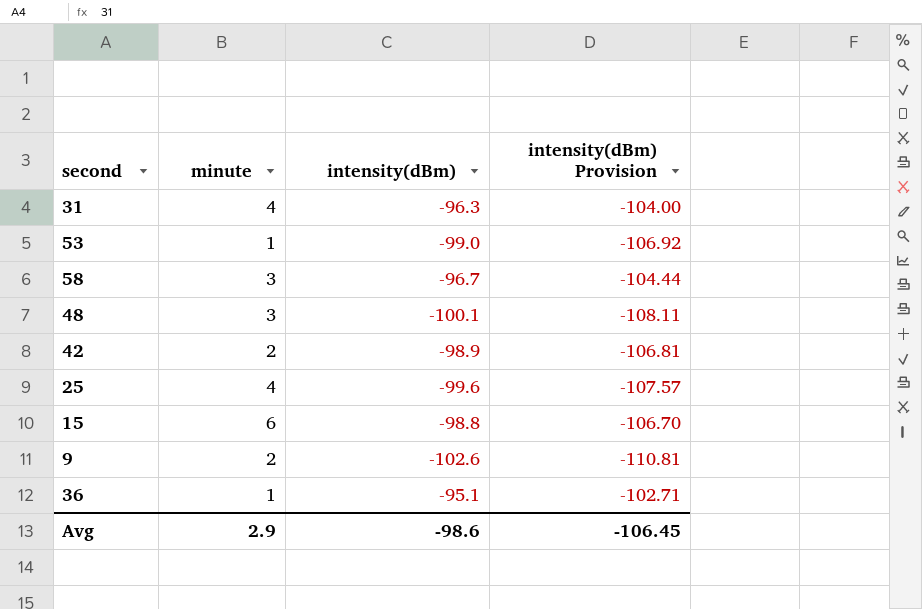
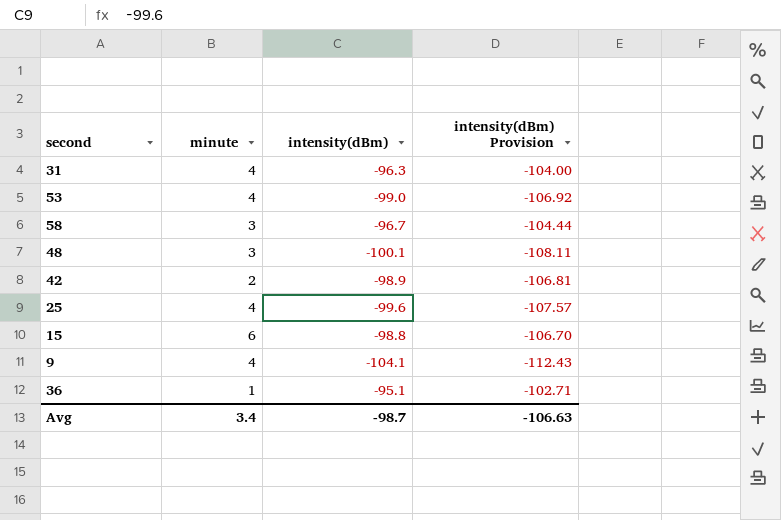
53 | minute: 1 -> 4
9 | minute: 2 -> 4
9 | intensity(dBm): -102.6 -> -104.1
9 | intensity(dBm) Provision: -110.81 -> -112.43
Avg | minute: 2.9 -> 3.4
Avg | intensity(dBm): -98.6 -> -98.7
Avg | intensity(dBm) Provision: -106.45 -> -106.63

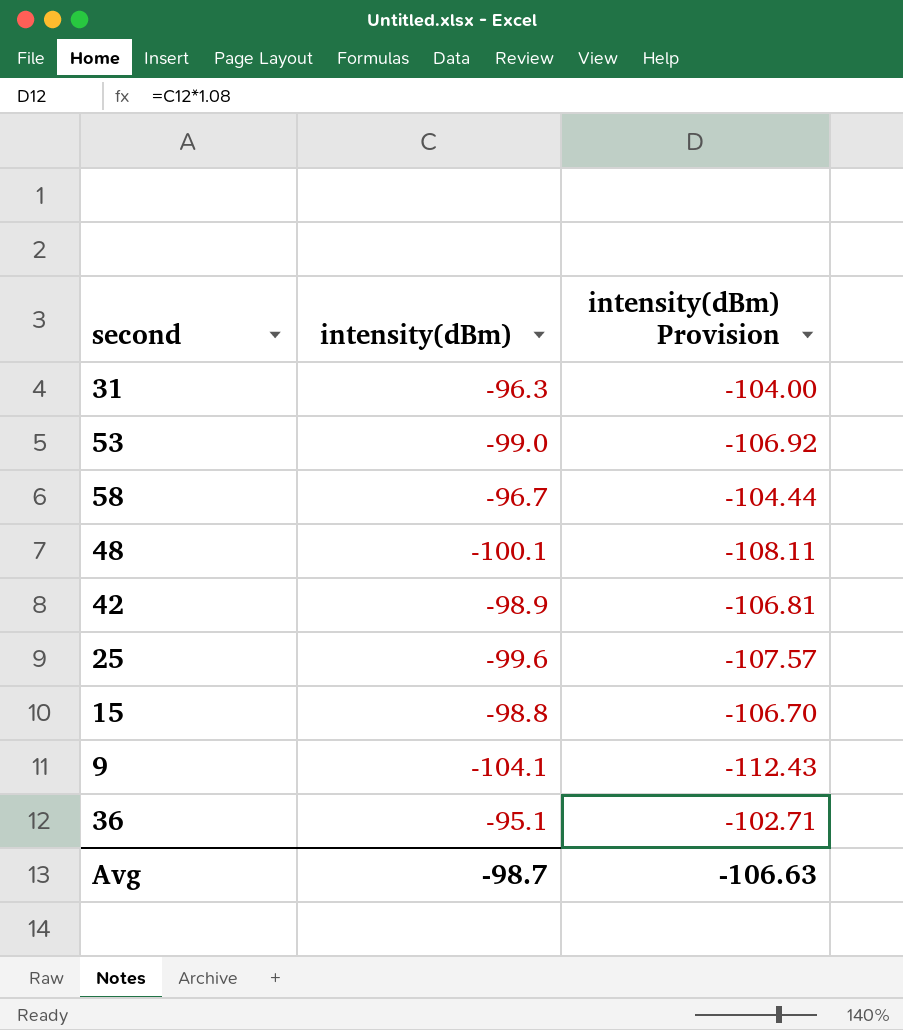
column minute | position: 2 -> none

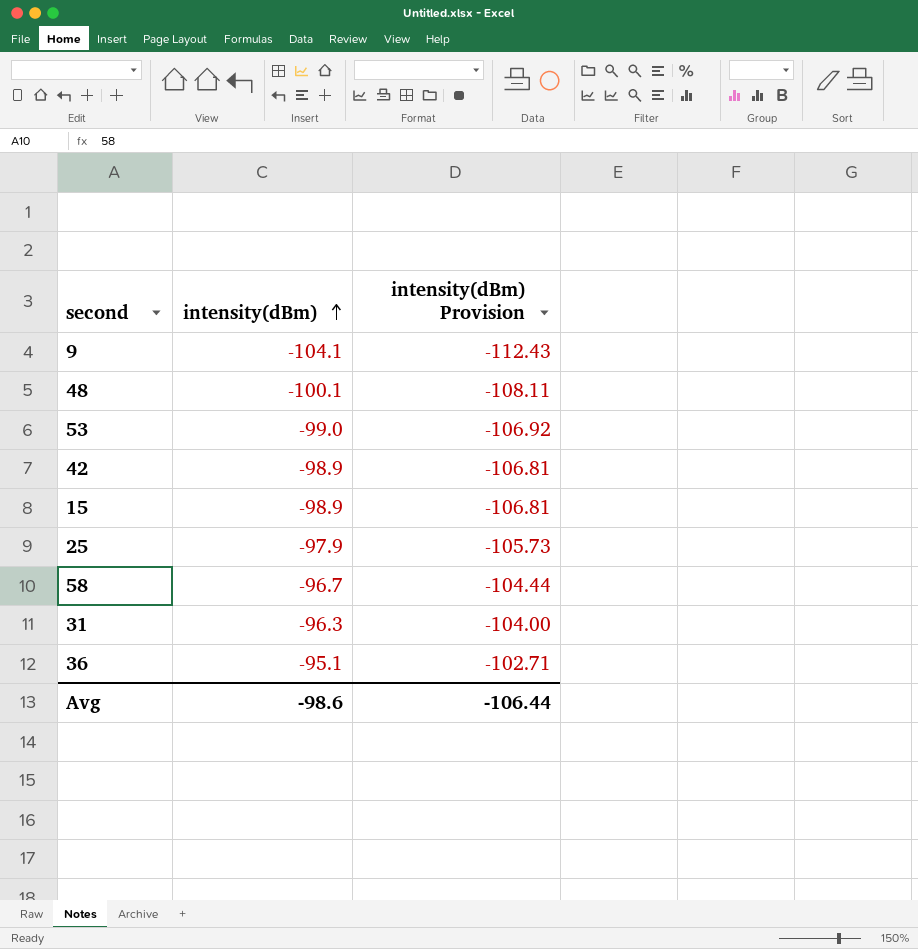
row order: none -> intensity(dBm) ascending
15 | intensity(dBm): -98.8 -> -98.9
15 | intensity(dBm) Provision: -106.70 -> -106.81
25 | intensity(dBm): -99.6 -> -97.9
25 | intensity(dBm) Provision: -107.57 -> -105.73
Avg | intensity(dBm): -98.7 -> -98.6
Avg | intensity(dBm) Provision: -106.63 -> -106.44

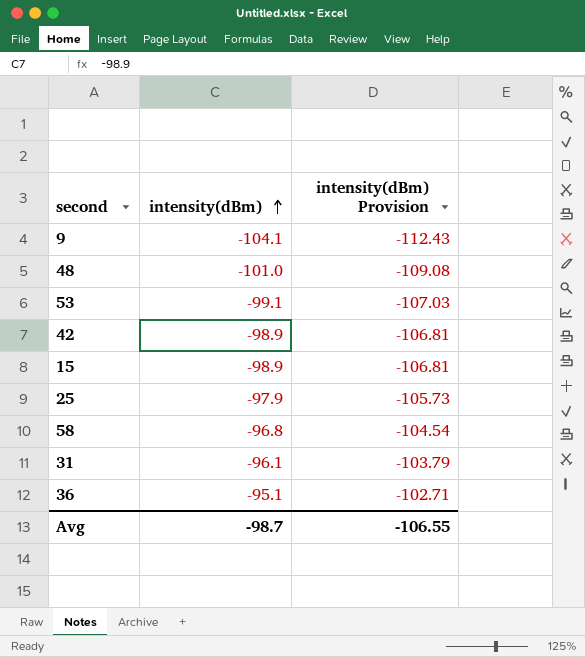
48 | intensity(dBm): -100.1 -> -101.0
48 | intensity(dBm) Provision: -108.11 -> -109.08
53 | intensity(dBm): -99.0 -> -99.1
53 | intensity(dBm) Provision: -106.92 -> -107.03
58 | intensity(dBm): -96.7 -> -96.8
58 | intensity(dBm) Provision: -104.44 -> -104.54
31 | intensity(dBm): -96.3 -> -96.1
31 | intensity(dBm) Provision: -104.00 -> -103.79
Avg | intensity(dBm): -98.6 -> -98.7
Avg | intensity(dBm) Provision: -106.44 -> -106.55

